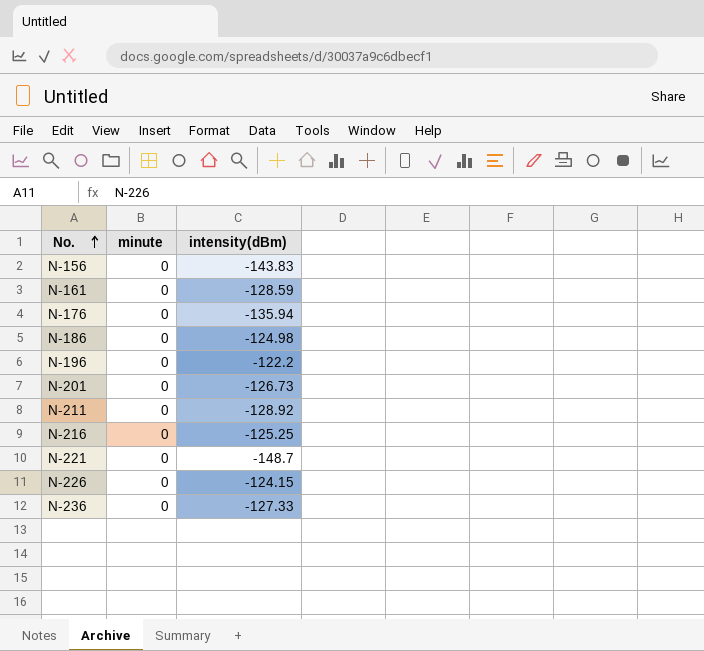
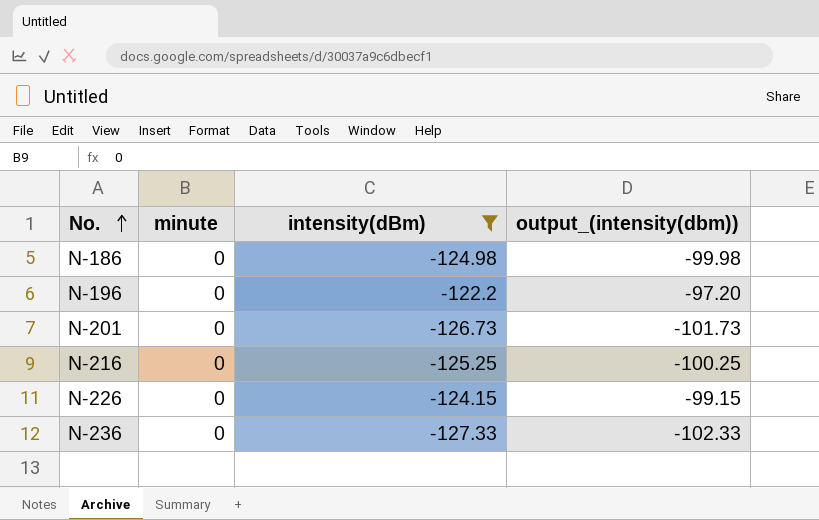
filter: none -> intensity(dBm) >= -127.33
column output_(intensity(dbm)) | formula: none -> [intensity(dBm)] + 25

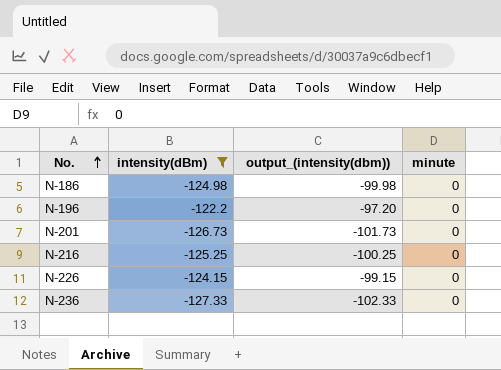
column minute | position: 2 -> 4

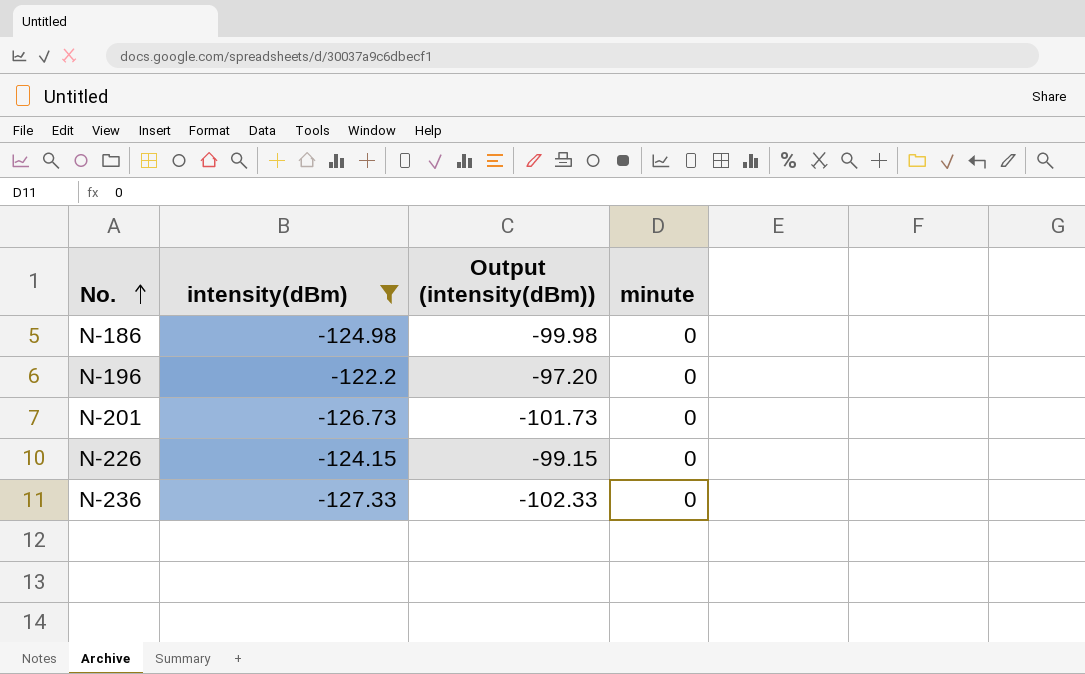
column name: output_(intensity(dbm)) -> Output (intensity(dBm))
row N-216: -125.25 | -100.25 | 0 -> none

